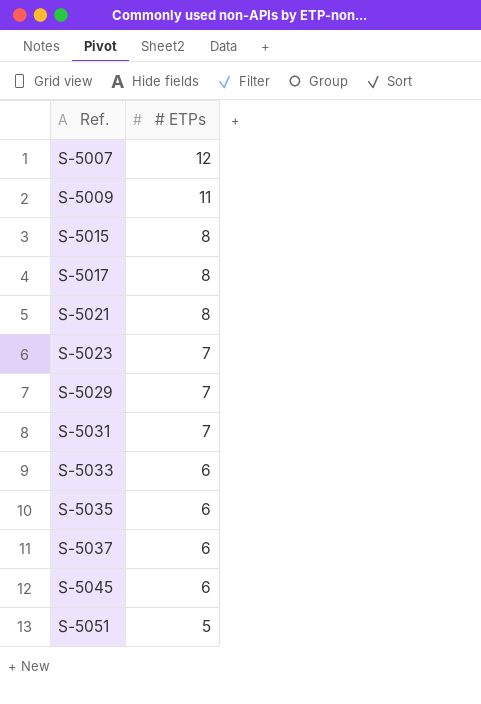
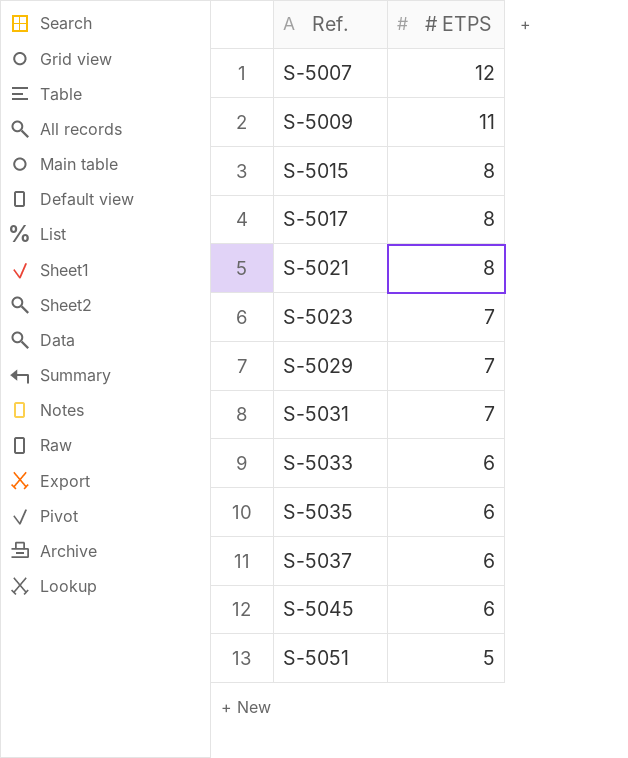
column name: # ETPs -> # ETPS

